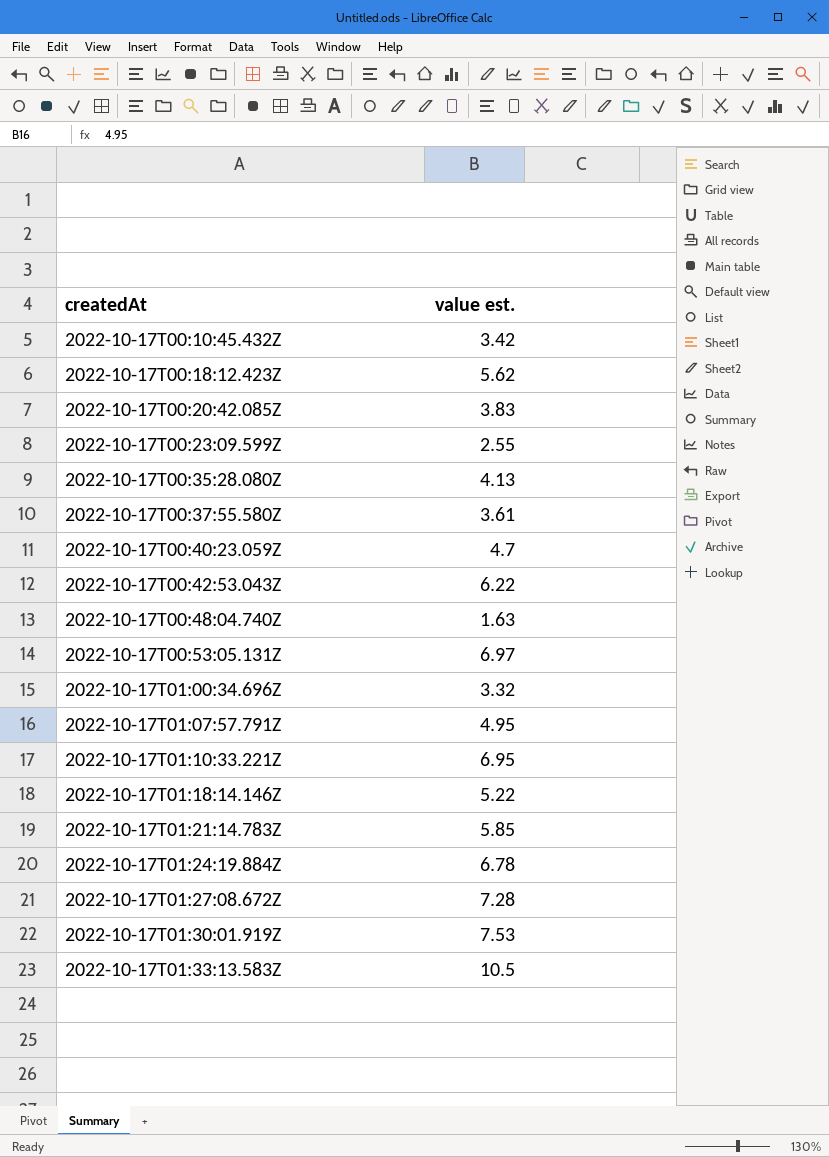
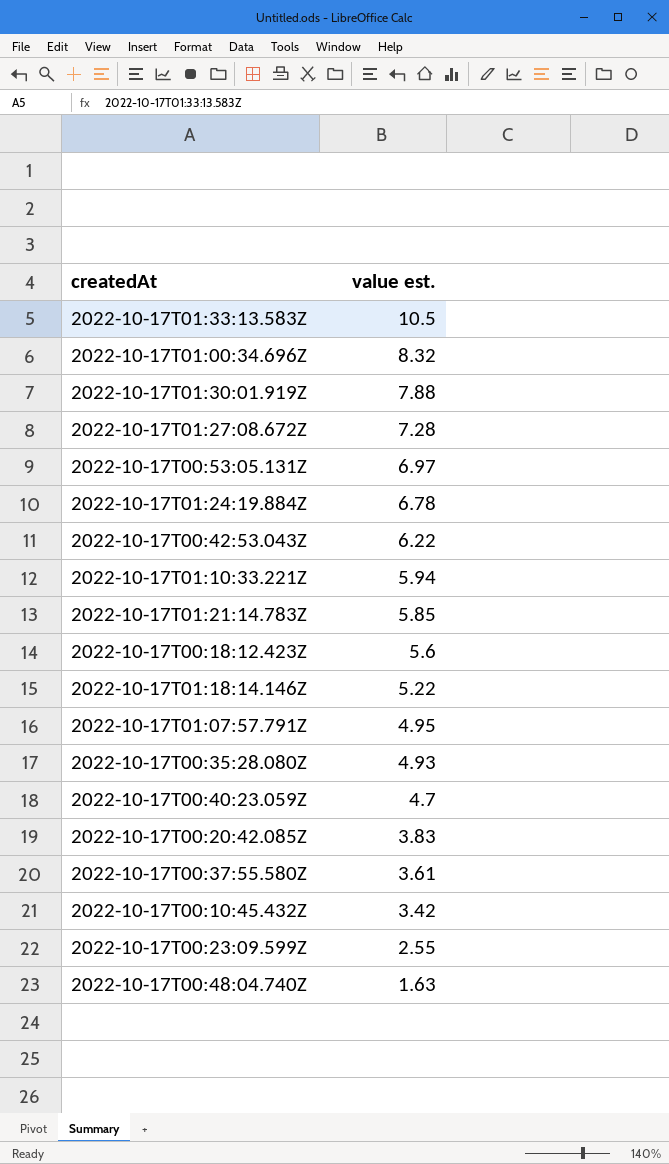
row order: createdAt ascending -> value est. descending
2022-10-17T01:00:34.696Z | value est.: 3.32 -> 8.32
2022-10-17T01:30:01.919Z | value est.: 7.53 -> 7.88
2022-10-17T01:10:33.221Z | value est.: 6.95 -> 5.94
2022-10-17T00:18:12.423Z | value est.: 5.62 -> 5.6
2022-10-17T00:35:28.080Z | value est.: 4.13 -> 4.93

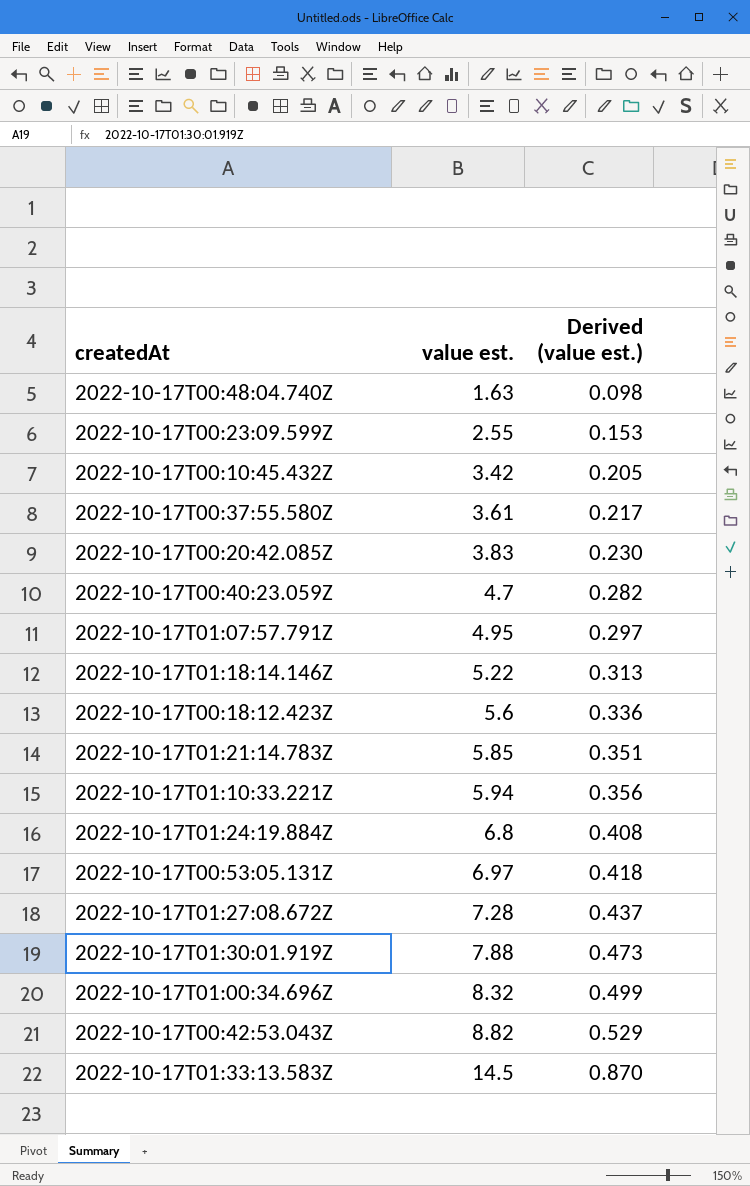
row order: value est. descending -> value est. ascending
column Derived (value est.) | formula: none -> [value est.] * 0.06
row 2022-10-17T00:35:28.080Z: 4.93 -> none
2022-10-17T01:24:19.884Z | value est.: 6.78 -> 6.8
2022-10-17T00:42:53.043Z | value est.: 6.22 -> 8.82
2022-10-17T01:33:13.583Z | value est.: 10.5 -> 14.5

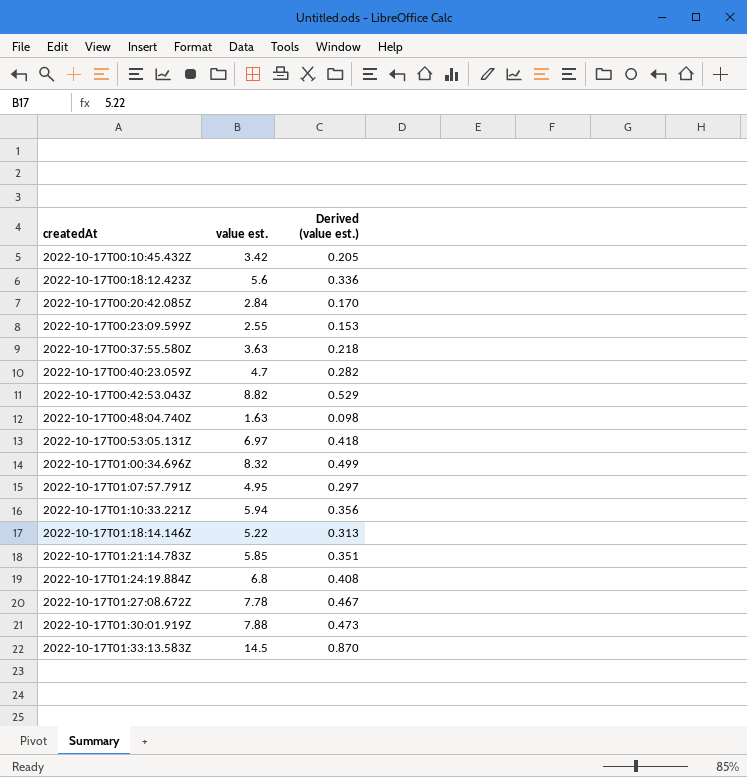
row order: value est. ascending -> createdAt ascending
2022-10-17T00:20:42.085Z | value est.: 3.83 -> 2.84
2022-10-17T00:20:42.085Z | Derived (value est.): 0.230 -> 0.170
2022-10-17T00:37:55.580Z | value est.: 3.61 -> 3.63
2022-10-17T00:37:55.580Z | Derived (value est.): 0.217 -> 0.218
2022-10-17T01:27:08.672Z | value est.: 7.28 -> 7.78
2022-10-17T01:27:08.672Z | Derived (value est.): 0.437 -> 0.467

